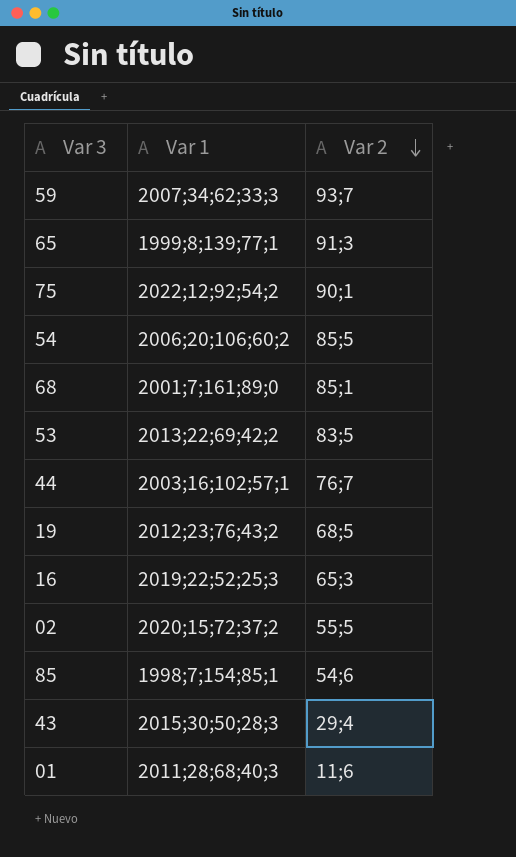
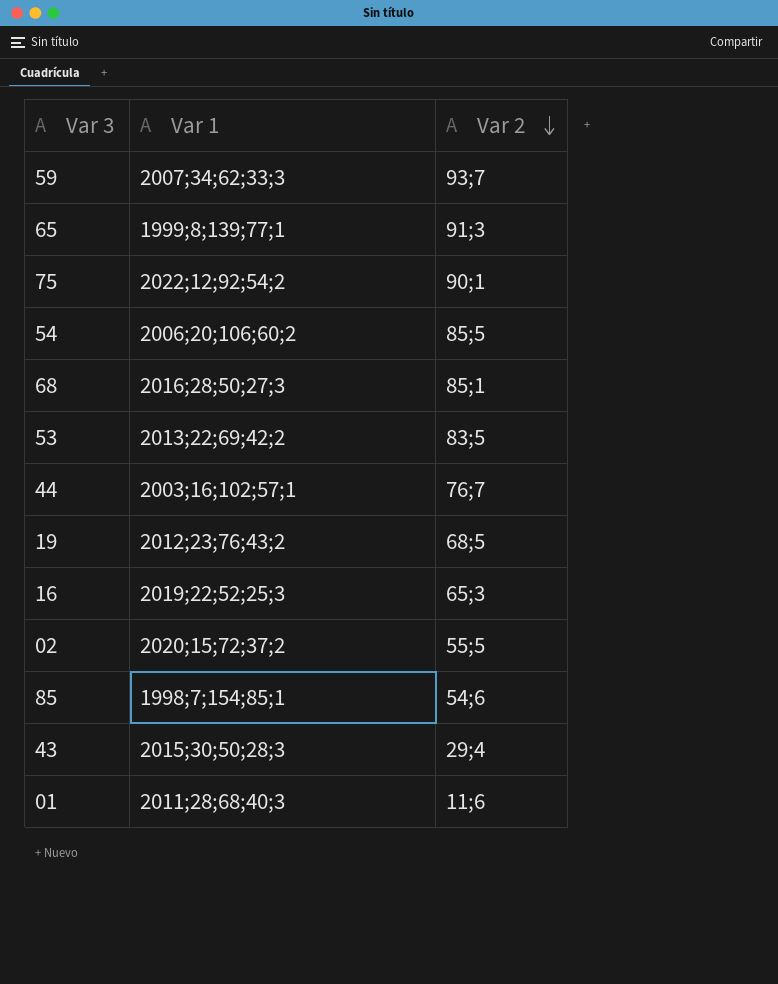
68 | Var 1: 2001;7;161;89;0 -> 2016;28;50;27;3

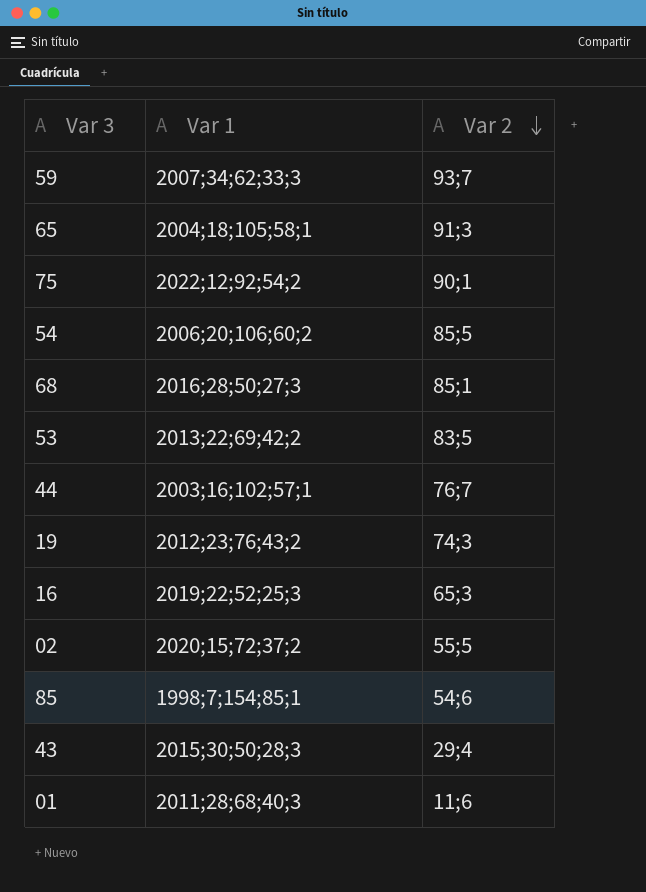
65 | Var 1: 1999;8;139;77;1 -> 2004;18;105;58;1
19 | Var 2: 68;5 -> 74;3

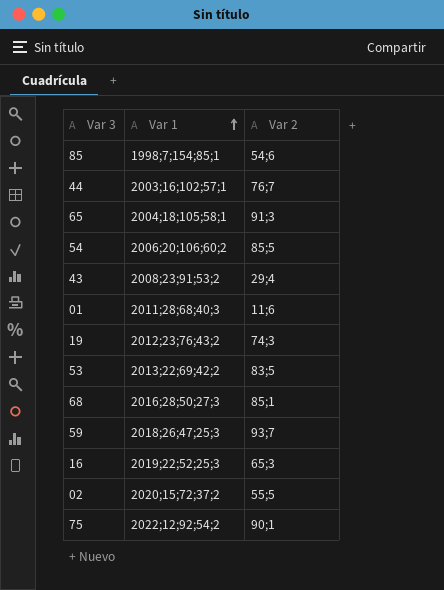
row order: Var 2 descending -> Var 1 ascending
43 | Var 1: 2015;30;50;28;3 -> 2008;23;91;53;2
59 | Var 1: 2007;34;62;33;3 -> 2018;26;47;25;3

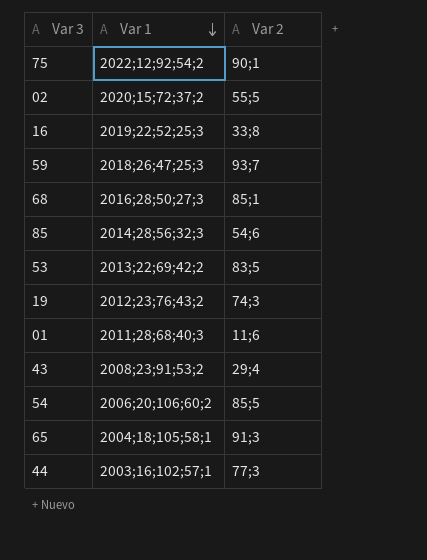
row order: Var 1 ascending -> Var 1 descending
16 | Var 2: 65;3 -> 33;8
85 | Var 1: 1998;7;154;85;1 -> 2014;28;56;32;3
44 | Var 2: 76;7 -> 77;3

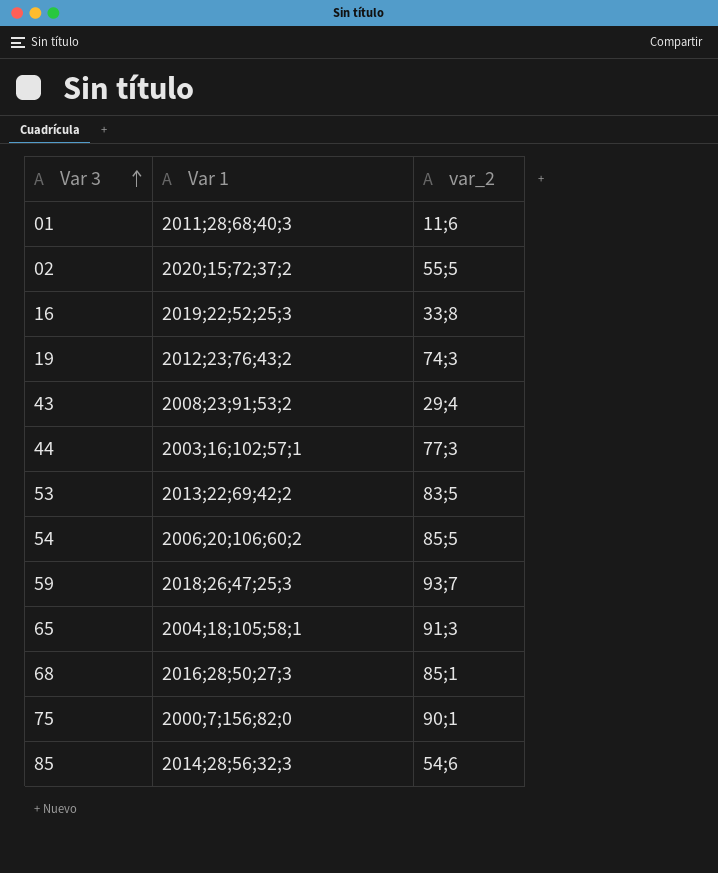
row order: Var 1 descending -> Var 3 ascending
column name: Var 2 -> var_2
75 | Var 1: 2022;12;92;54;2 -> 2000;7;156;82;0

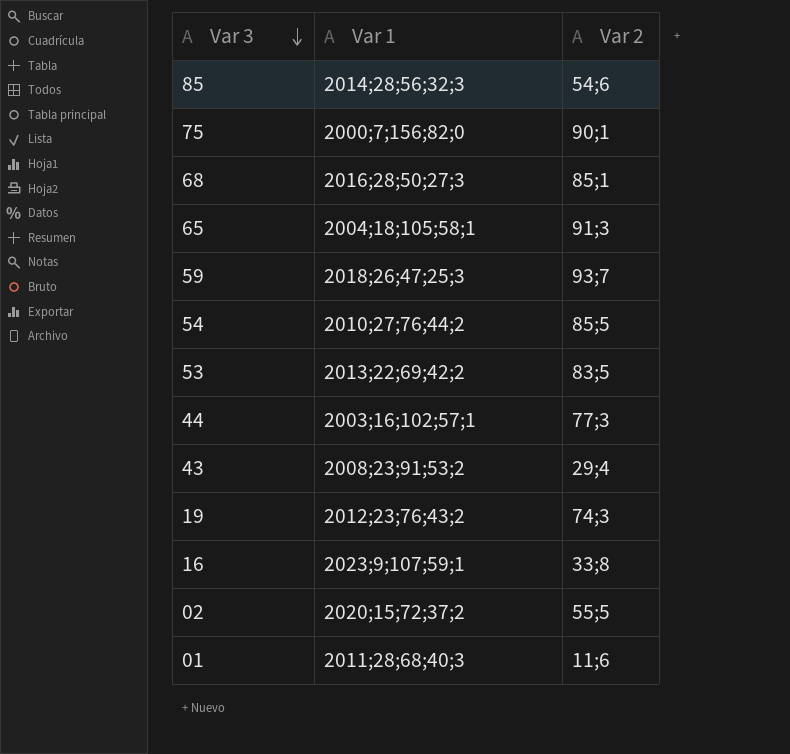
row order: Var 3 ascending -> Var 3 descending
column name: var_2 -> Var 2
54 | Var 1: 2006;20;106;60;2 -> 2010;27;76;44;2
16 | Var 1: 2019;22;52;25;3 -> 2023;9;107;59;1

